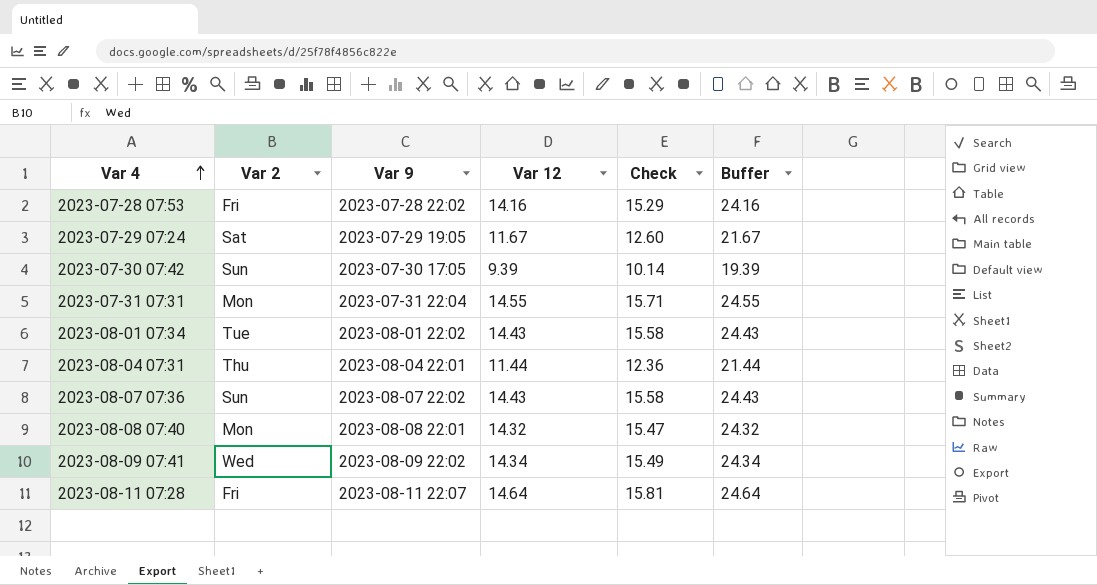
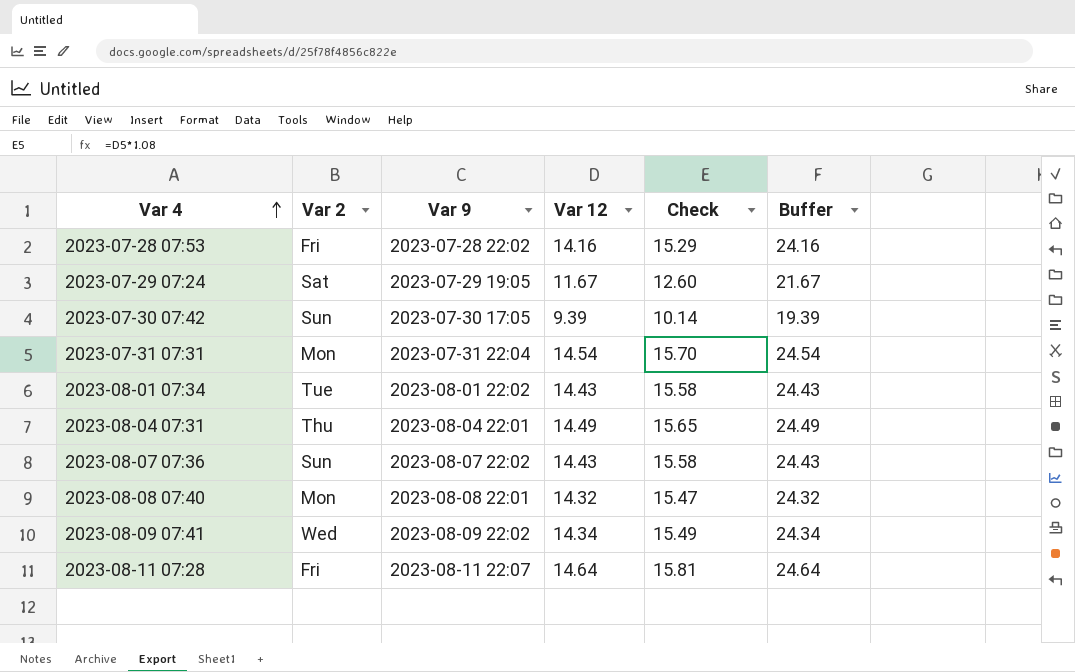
2023-07-31 07:31 | Var 12: 14.55 -> 14.54
2023-07-31 07:31 | Check: 15.71 -> 15.70
2023-07-31 07:31 | Buffer: 24.55 -> 24.54
2023-08-04 07:31 | Var 12: 11.44 -> 14.49
2023-08-04 07:31 | Check: 12.36 -> 15.65
2023-08-04 07:31 | Buffer: 21.44 -> 24.49

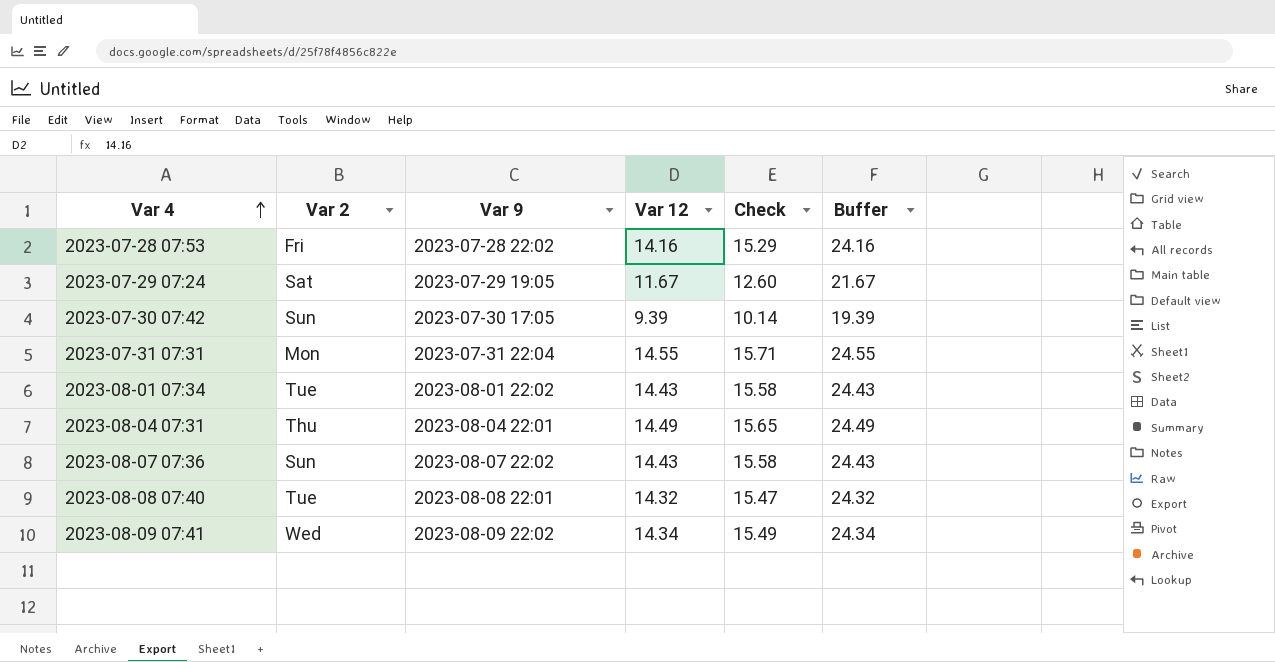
row 2023-08-11 07:28: Fri | 2023-08-11 22:07 | 14.64 | 15.81 | 24.64 -> none
2023-07-31 07:31 | Var 12: 14.54 -> 14.55
2023-07-31 07:31 | Check: 15.70 -> 15.71
2023-07-31 07:31 | Buffer: 24.54 -> 24.55
2023-08-08 07:40 | Var 2: Mon -> Tue

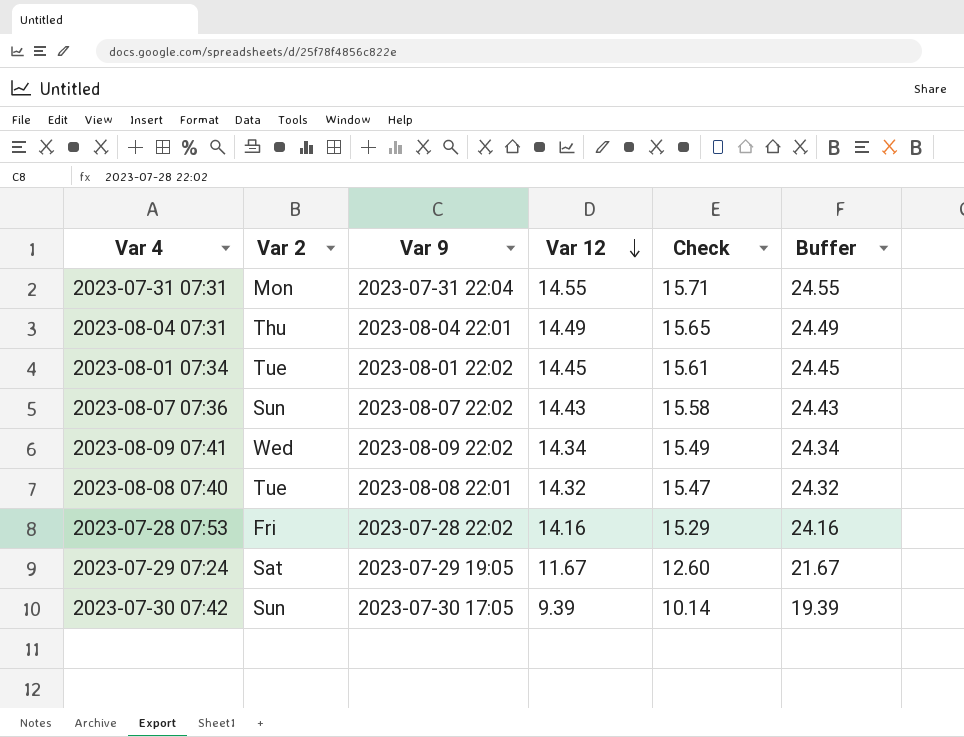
row order: Var 4 ascending -> Var 12 descending
2023-08-01 07:34 | Var 12: 14.43 -> 14.45
2023-08-01 07:34 | Check: 15.58 -> 15.61
2023-08-01 07:34 | Buffer: 24.43 -> 24.45

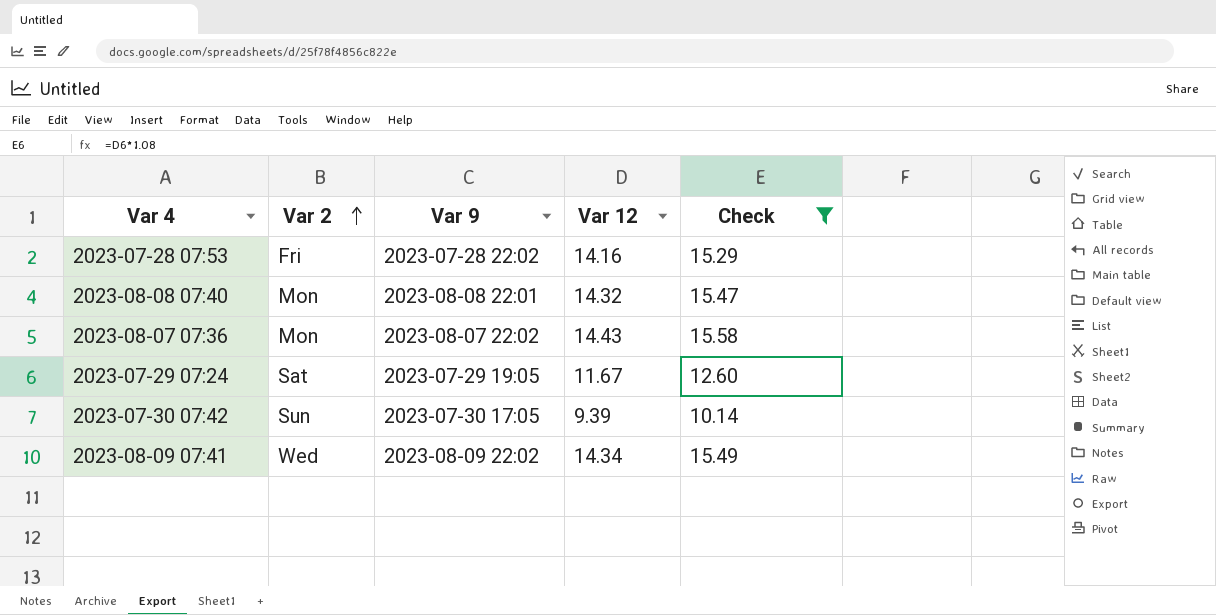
filter: none -> Check <= 15.58
row order: Var 12 descending -> Var 2 ascending
column Buffer | formula: [Var 12] + 10 -> none
2023-08-08 07:40 | Var 2: Tue -> Mon
2023-08-07 07:36 | Var 2: Sun -> Mon

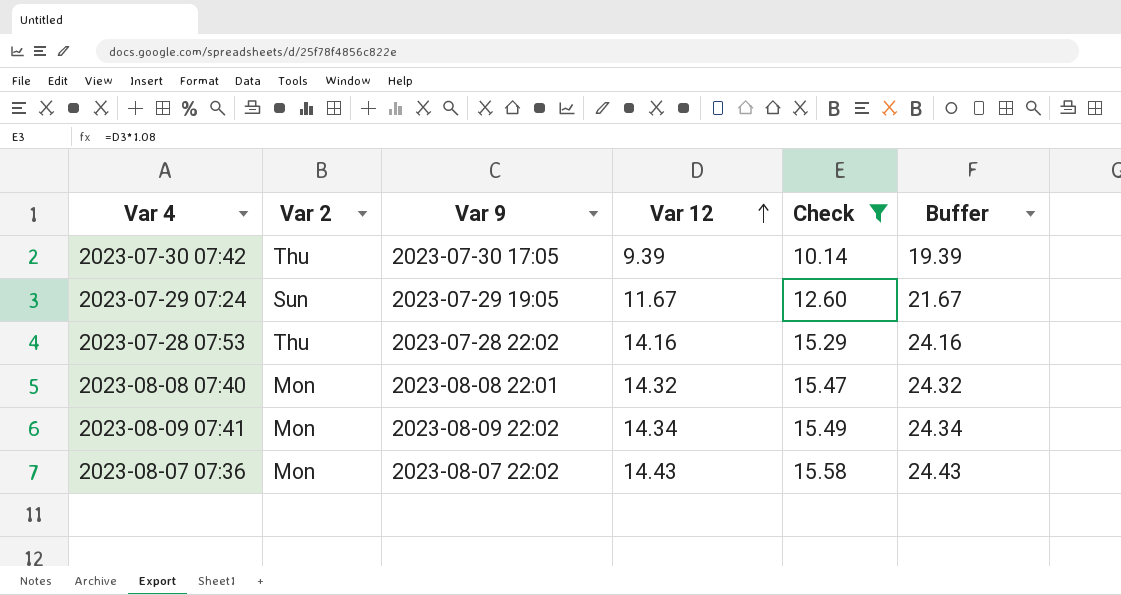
row order: Var 2 ascending -> Var 12 ascending
column Buffer | formula: none -> [Var 12] + 10
2023-07-30 07:42 | Var 2: Sun -> Thu
2023-07-29 07:24 | Var 2: Sat -> Sun
2023-07-28 07:53 | Var 2: Fri -> Thu
2023-08-09 07:41 | Var 2: Wed -> Mon

